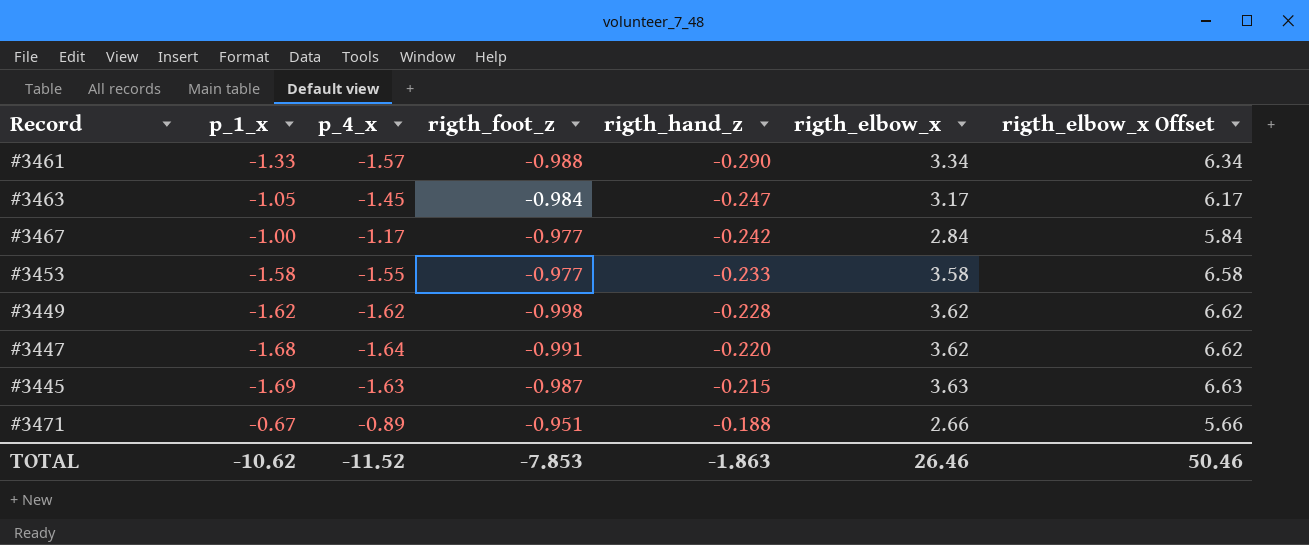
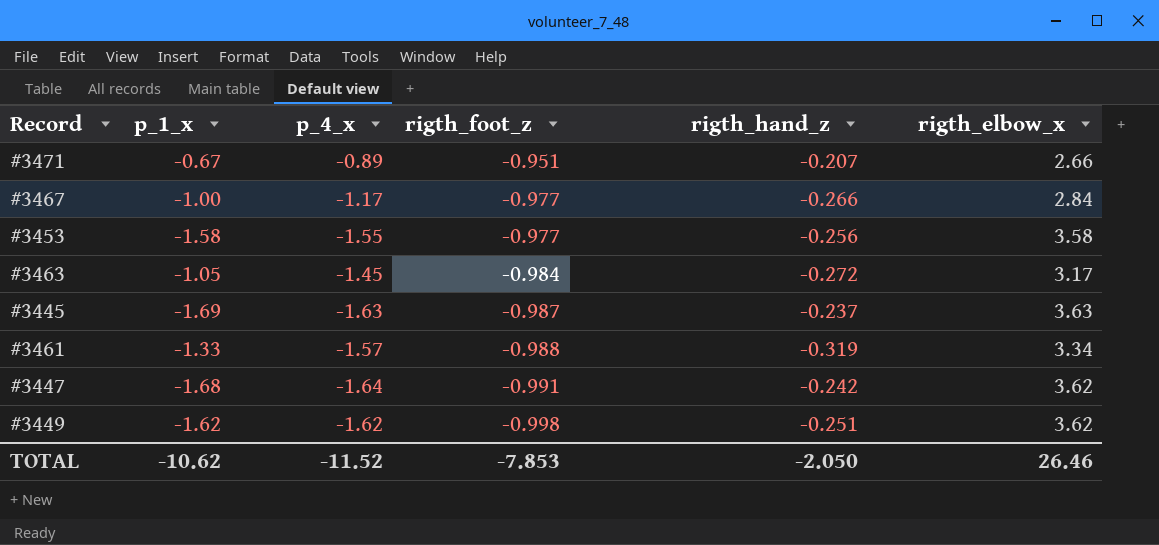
row order: rigth_hand_z ascending -> rigth_foot_z descending
column rigth_elbow_x Offset | formula: [rigth_elbow_x] + 3 -> none
#3471 | rigth_hand_z: -0.188 -> -0.207
#3467 | rigth_hand_z: -0.242 -> -0.266
#3453 | rigth_hand_z: -0.233 -> -0.256
#3463 | rigth_hand_z: -0.247 -> -0.272
#3445 | rigth_hand_z: -0.215 -> -0.237
#3461 | rigth_hand_z: -0.290 -> -0.319
#3447 | rigth_hand_z: -0.220 -> -0.242
#3449 | rigth_hand_z: -0.228 -> -0.251
TOTAL | rigth_hand_z: -1.863 -> -2.050

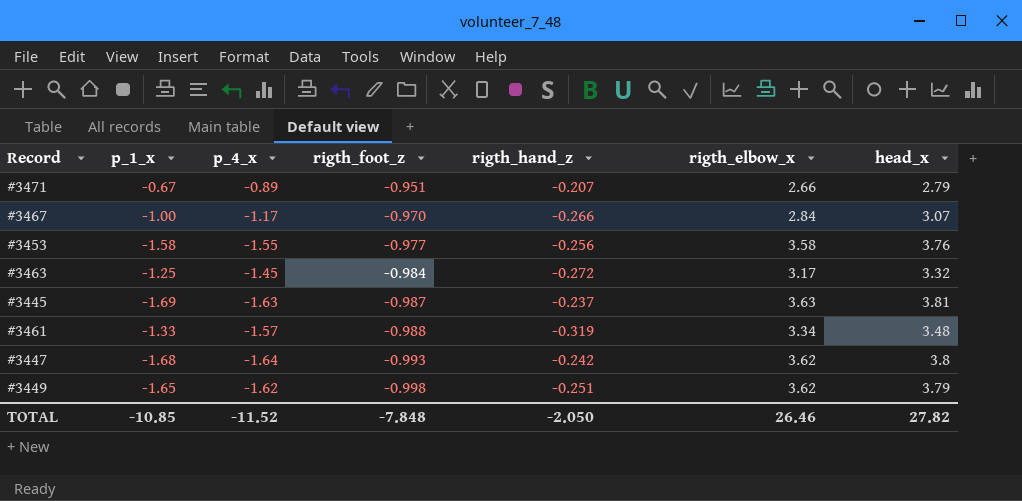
column head_x | position: none -> 7
#3467 | rigth_foot_z: -0.977 -> -0.970
#3463 | p_1_x: -1.05 -> -1.25
#3447 | rigth_foot_z: -0.991 -> -0.993
#3449 | p_1_x: -1.62 -> -1.65
TOTAL | p_1_x: -10.62 -> -10.85
TOTAL | rigth_foot_z: -7.853 -> -7.848

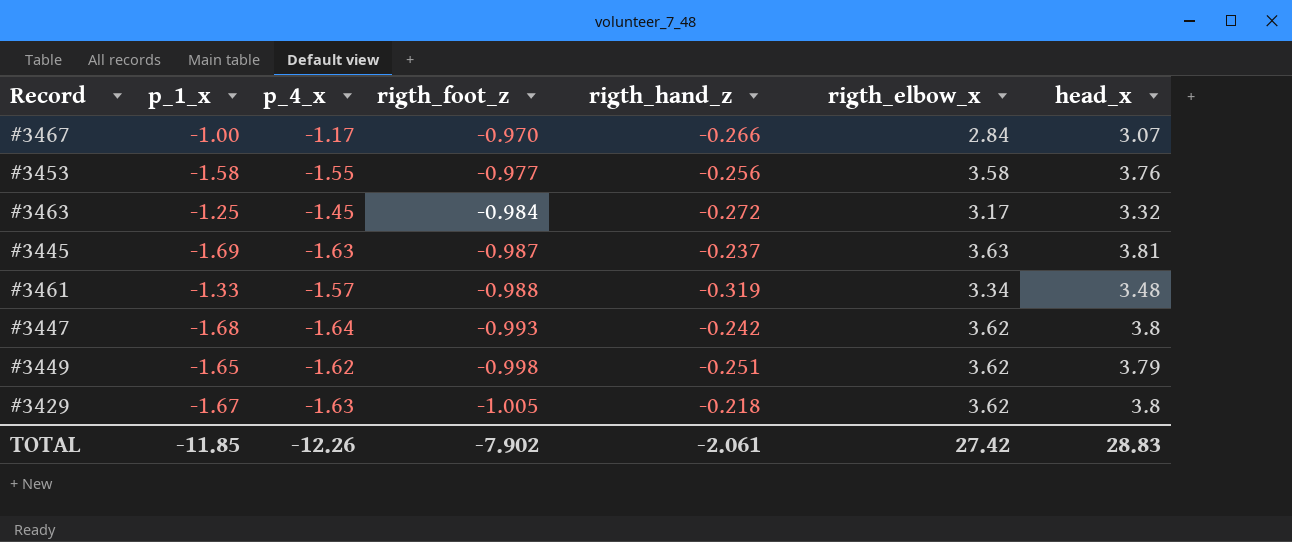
row #3471: -0.67 | -0.89 | -0.951 | -0.207 | 2.66 | 2.79 -> none
row #3429: none -> -1.67 | -1.63 | -1.005 | -0.218 | 3.62 | 3.8
TOTAL | p_1_x: -10.85 -> -11.85
TOTAL | p_4_x: -11.52 -> -12.26
TOTAL | rigth_foot_z: -7.848 -> -7.902
TOTAL | rigth_hand_z: -2.050 -> -2.061
TOTAL | rigth_elbow_x: 26.46 -> 27.42
TOTAL | head_x: 27.82 -> 28.83

